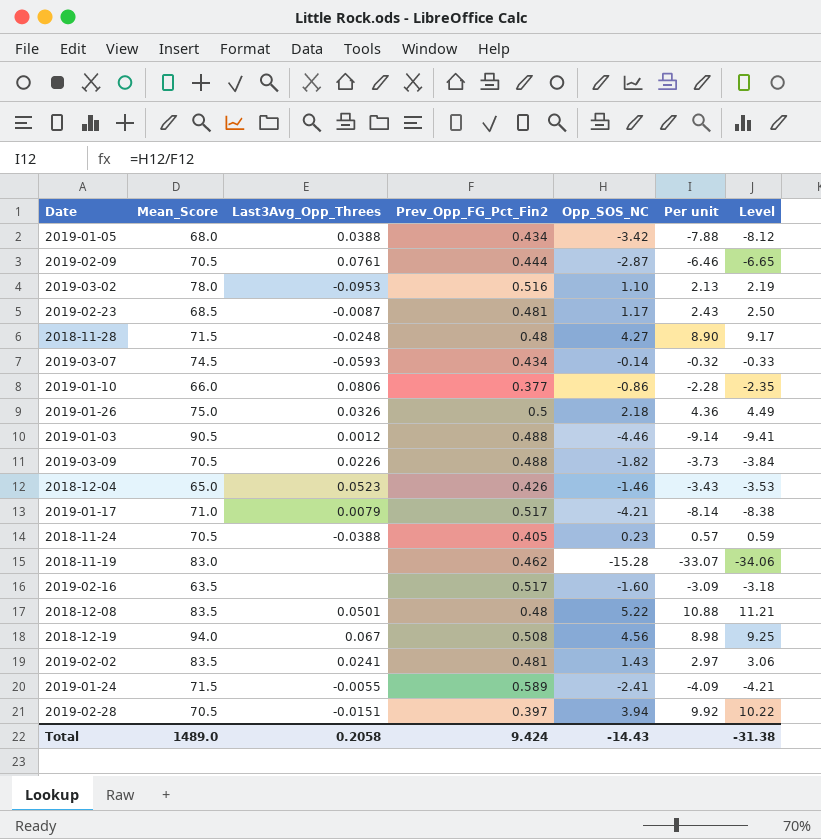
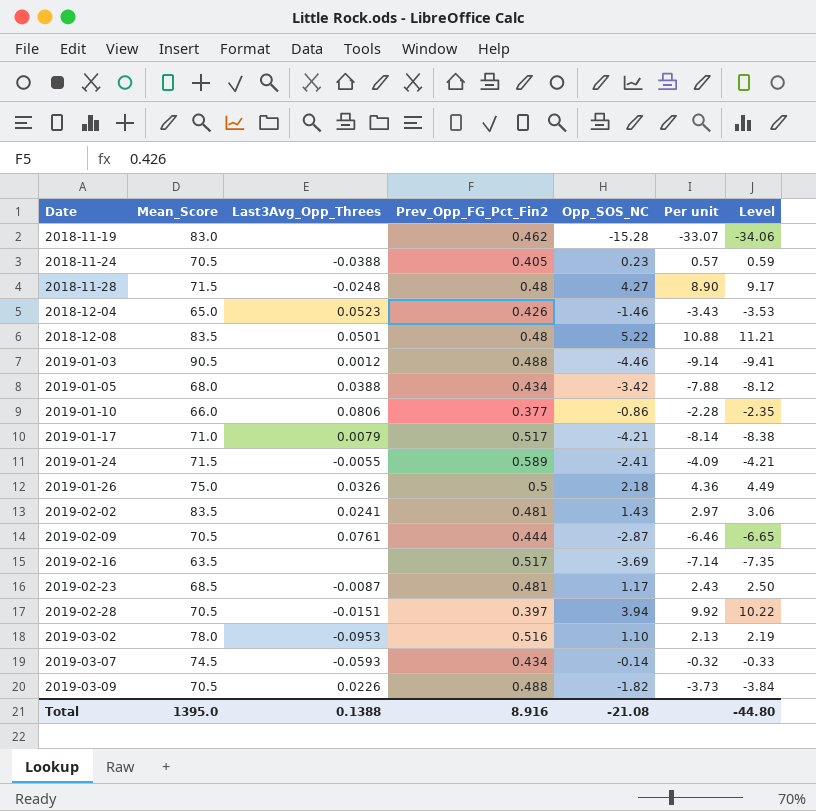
row order: none -> Date ascending
row 2018-12-19: 94.0 | 0.067 | 0.508 | 4.56 | 8.98 | 9.25 -> none
2019-02-16 | Opp_SOS_NC: -1.60 -> -3.69
2019-02-16 | Per unit: -3.09 -> -7.14
2019-02-16 | Level: -3.18 -> -7.35
Total | Mean_Score: 1489.0 -> 1395.0
Total | Last3Avg_Opp_Threes: 0.2058 -> 0.1388
Total | Prev_Opp_FG_Pct_Fin2: 9.424 -> 8.916
Total | Opp_SOS_NC: -14.43 -> -21.08
Total | Level: -31.38 -> -44.80

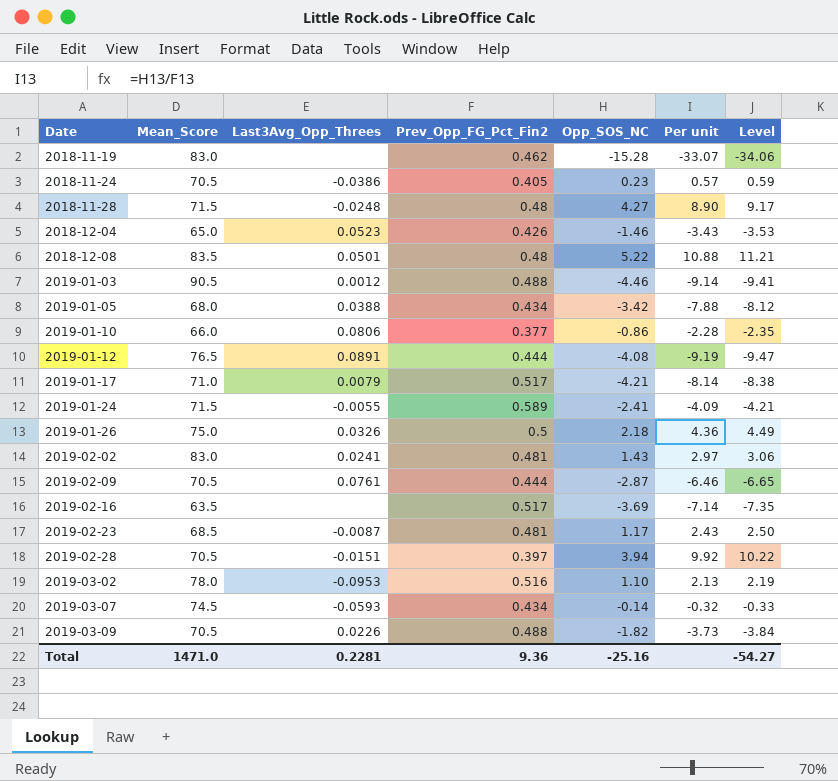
2018-11-24 | Last3Avg_Opp_Threes: -0.0388 -> -0.0386
row 2019-01-12: none -> 76.5 | 0.0891 | 0.444 | -4.08 | -9.19 | -9.47
2019-02-02 | Mean_Score: 83.5 -> 83.0
Total | Mean_Score: 1395.0 -> 1471.0
Total | Last3Avg_Opp_Threes: 0.1388 -> 0.2281
Total | Prev_Opp_FG_Pct_Fin2: 8.916 -> 9.36
Total | Opp_SOS_NC: -21.08 -> -25.16
Total | Level: -44.80 -> -54.27

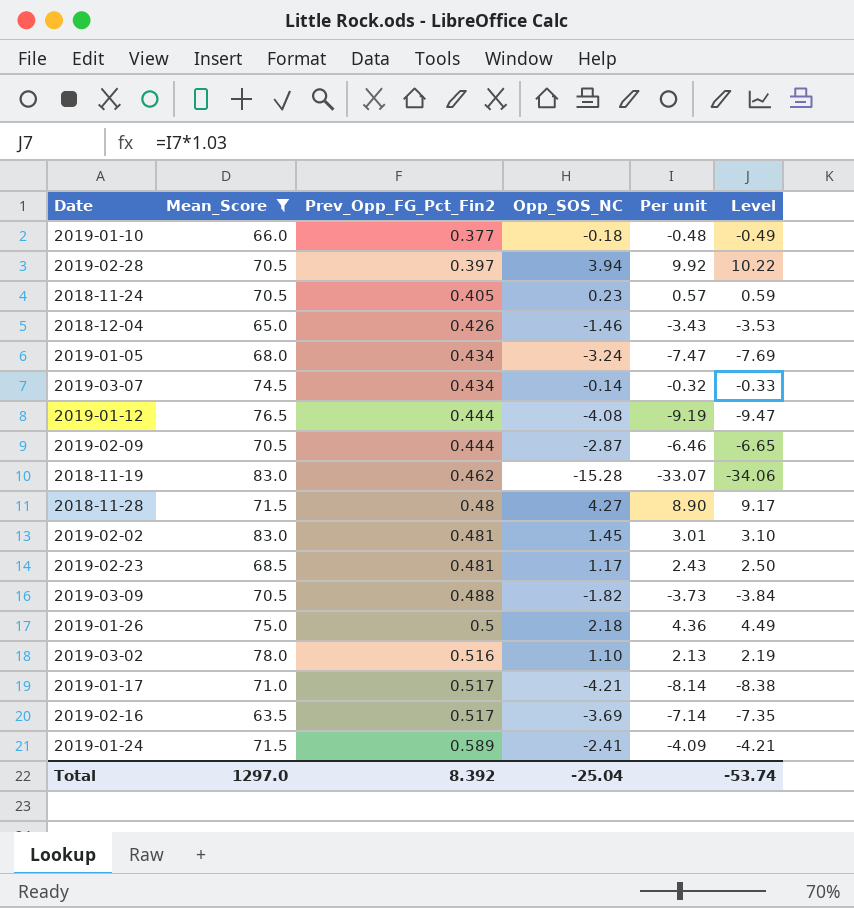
filter: none -> Mean_Score <= 83.0
row order: Date ascending -> Prev_Opp_FG_Pct_Fin2 ascending
column Last3Avg_Opp_Threes | position: 3 -> none
2019-01-10 | Opp_SOS_NC: -0.86 -> -0.18
2019-01-10 | Per unit: -2.28 -> -0.48
2019-01-10 | Level: -2.35 -> -0.49
2019-01-05 | Opp_SOS_NC: -3.42 -> -3.24
2019-01-05 | Per unit: -7.88 -> -7.47
2019-01-05 | Level: -8.12 -> -7.69
2019-02-02 | Opp_SOS_NC: 1.43 -> 1.45
2019-02-02 | Per unit: 2.97 -> 3.01
2019-02-02 | Level: 3.06 -> 3.10
Total | Mean_Score: 1471.0 -> 1297.0
Total | Prev_Opp_FG_Pct_Fin2: 9.36 -> 8.392
Total | Opp_SOS_NC: -25.16 -> -25.04
Total | Level: -54.27 -> -53.74

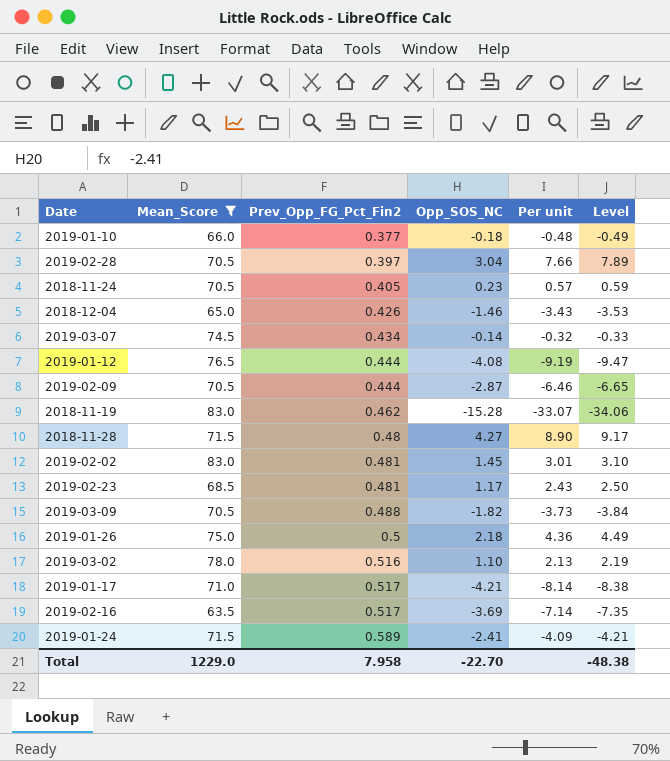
row 2019-01-05: 68.0 | 0.434 | -3.24 | -7.47 | -7.69 -> none
2019-02-28 | Opp_SOS_NC: 3.94 -> 3.04
2019-02-28 | Per unit: 9.92 -> 7.66
2019-02-28 | Level: 10.22 -> 7.89
Total | Mean_Score: 1297.0 -> 1229.0
Total | Prev_Opp_FG_Pct_Fin2: 8.392 -> 7.958
Total | Opp_SOS_NC: -25.04 -> -22.70
Total | Level: -53.74 -> -48.38

